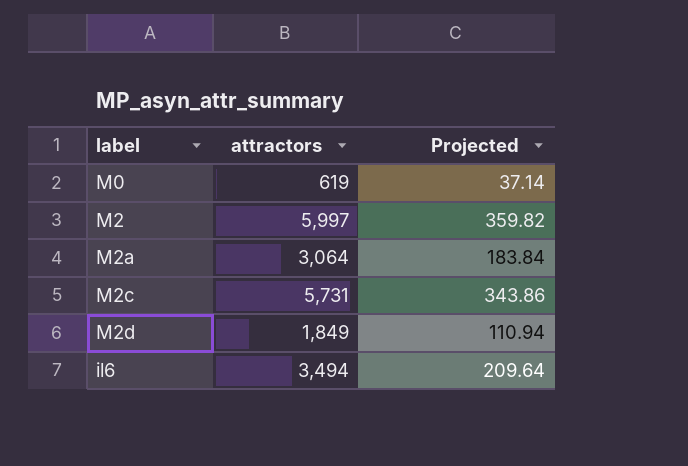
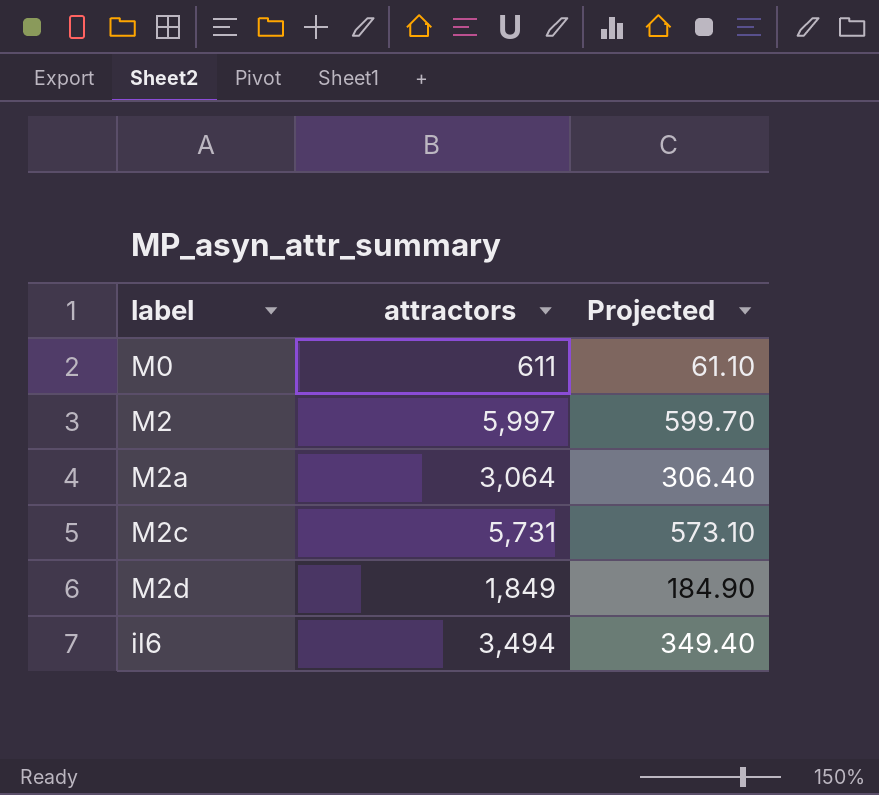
column Projected | formula: [attractors] * 0.06 -> [attractors] * 0.1
M0 | attractors: 619 -> 611

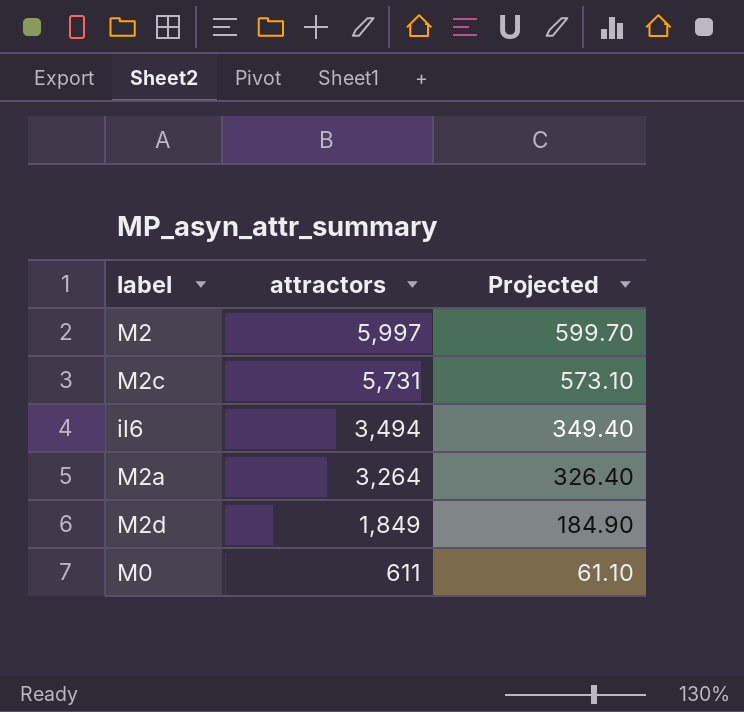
row order: none -> attractors descending
M2a | attractors: 3,064 -> 3,264
M2a | Projected: 306.40 -> 326.40

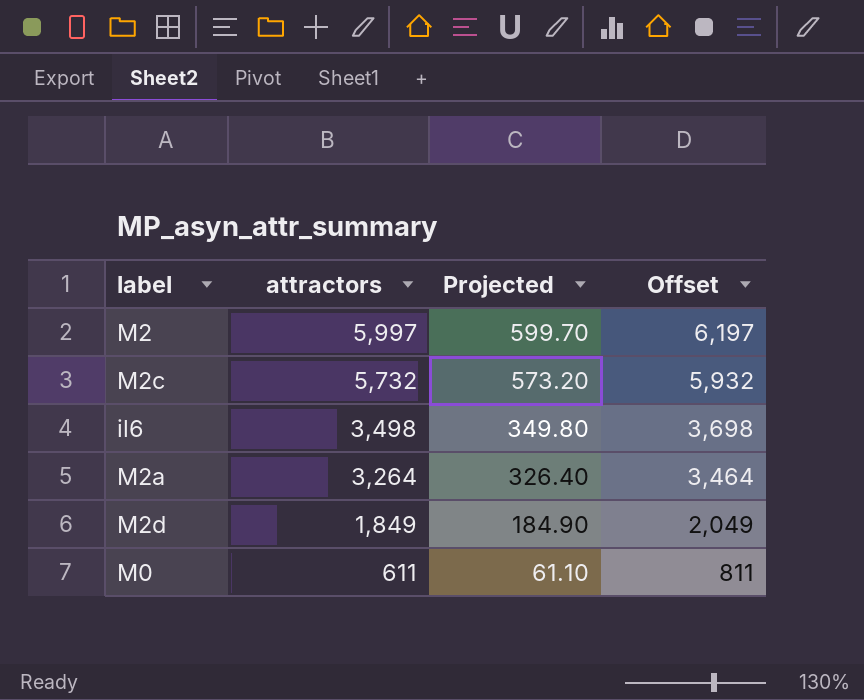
column Offset | formula: none -> [attractors] + 200
M2c | attractors: 5,731 -> 5,732
M2c | Projected: 573.10 -> 573.20
il6 | attractors: 3,494 -> 3,498
il6 | Projected: 349.40 -> 349.80

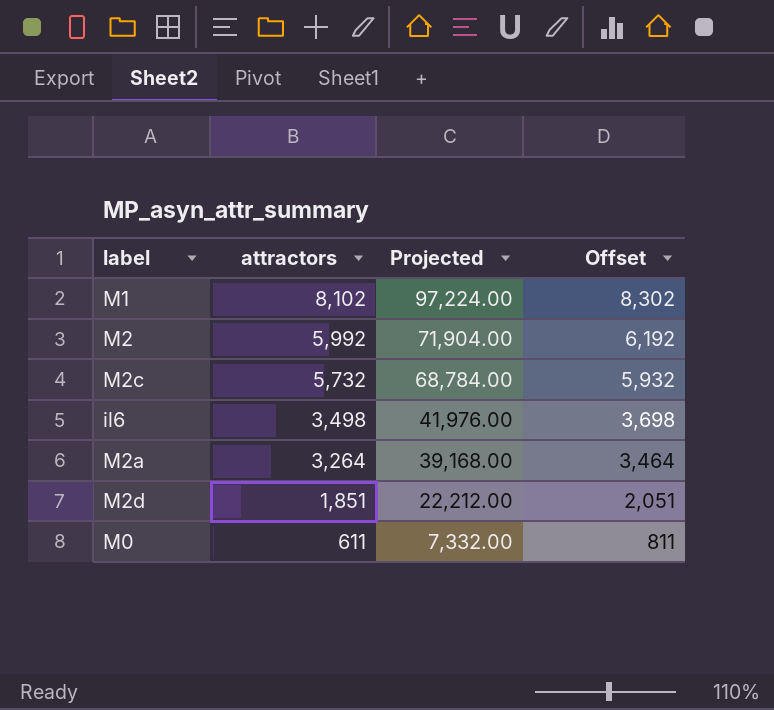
column Projected | formula: [attractors] * 0.1 -> [attractors] * 12
row M1: none -> 8,102 | 97,224.00 | 8,302
M2 | attractors: 5,997 -> 5,992
M2 | Offset: 6,197 -> 6,192
M2d | attractors: 1,849 -> 1,851
M2d | Offset: 2,049 -> 2,051

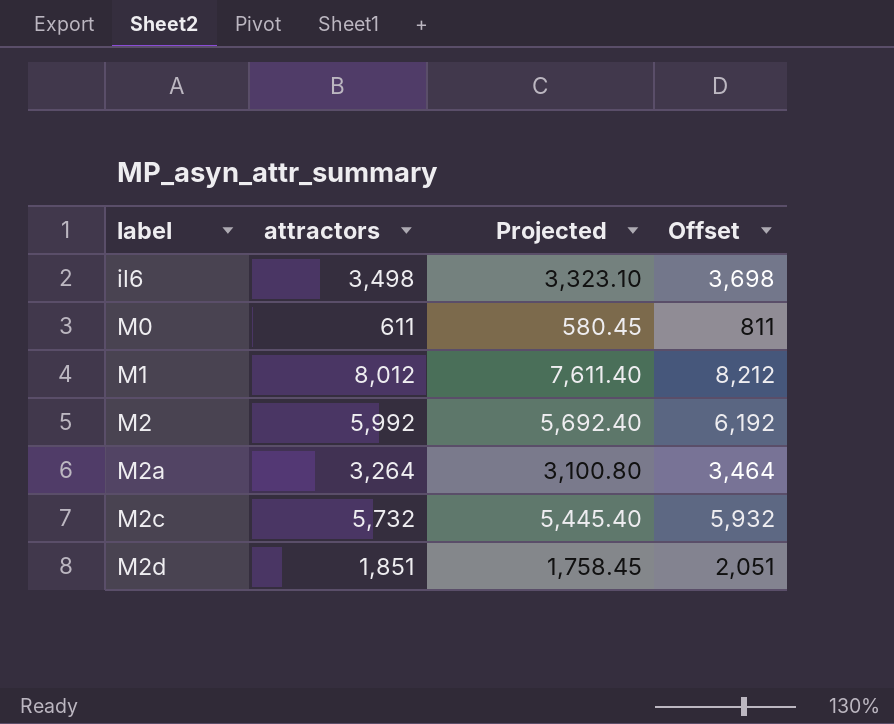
row order: attractors descending -> label ascending
column Projected | formula: [attractors] * 12 -> [attractors] * 0.95
M1 | attractors: 8,102 -> 8,012
M1 | Offset: 8,302 -> 8,212

